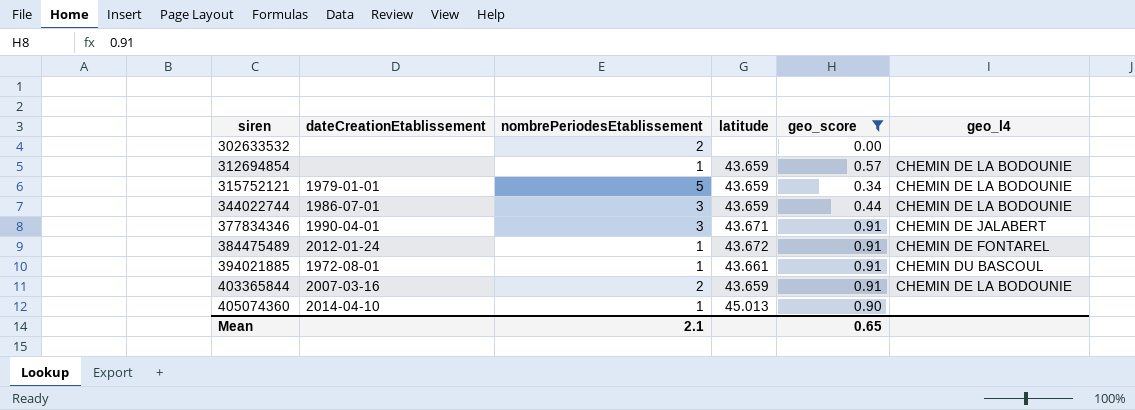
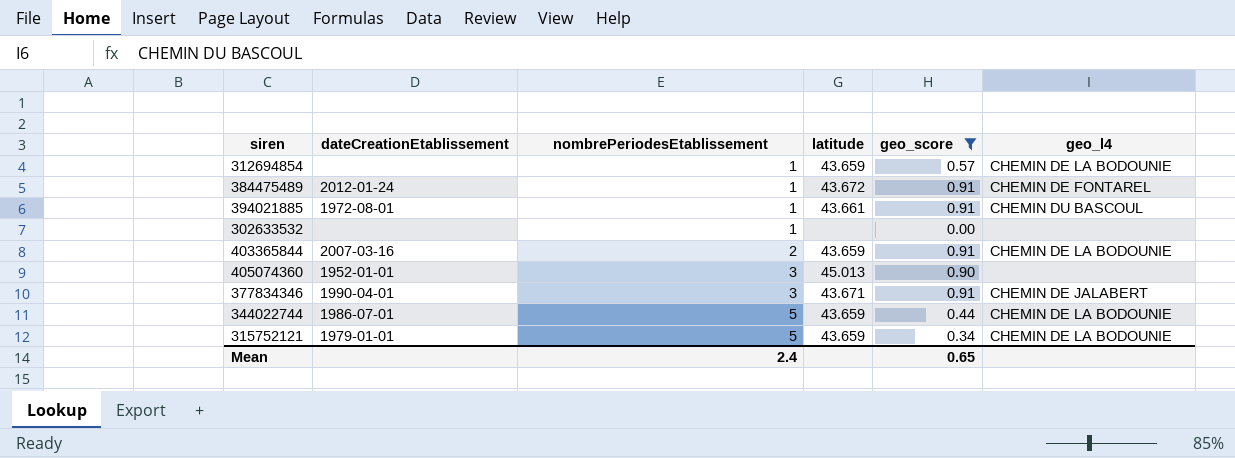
row order: siren ascending -> nombrePeriodesEtablissement ascending
302633532 | nombrePeriodesEtablissement: 2 -> 1
405074360 | dateCreationEtablissement: 2014-04-10 -> 1952-01-01
405074360 | nombrePeriodesEtablissement: 1 -> 3
344022744 | nombrePeriodesEtablissement: 3 -> 5
Mean | nombrePeriodesEtablissement: 2.1 -> 2.4

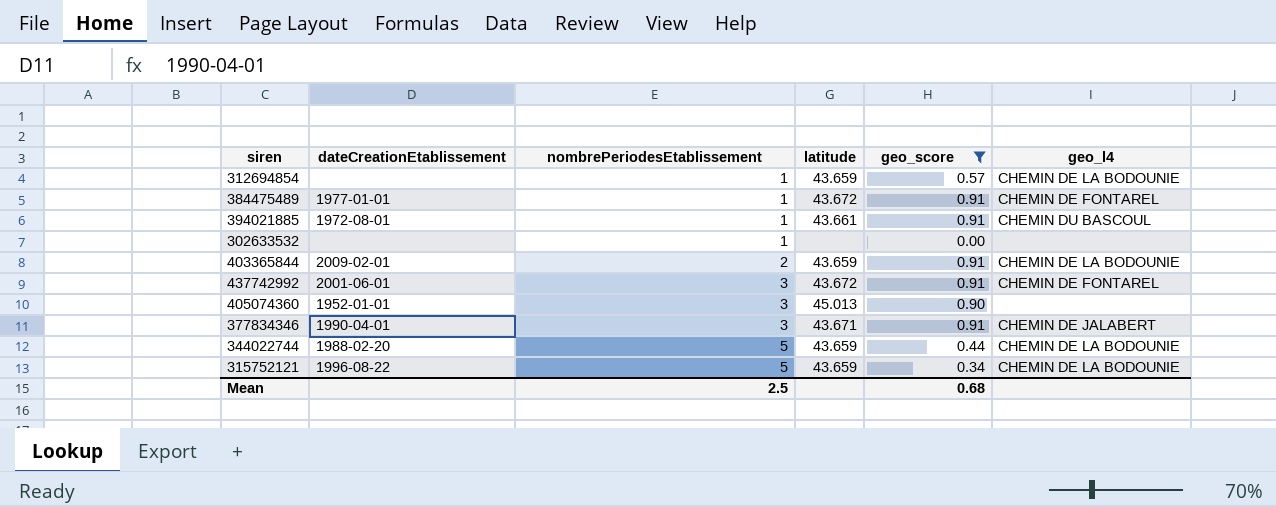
384475489 | dateCreationEtablissement: 2012-01-24 -> 1977-01-01
403365844 | dateCreationEtablissement: 2007-03-16 -> 2009-02-01
row 437742992: none -> 2001-06-01 | 3 | 43.672 | 0.91 | CHEMIN DE FONTAREL
344022744 | dateCreationEtablissement: 1986-07-01 -> 1988-02-20
315752121 | dateCreationEtablissement: 1979-01-01 -> 1996-08-22
Mean | nombrePeriodesEtablissement: 2.4 -> 2.5
Mean | geo_score: 0.65 -> 0.68

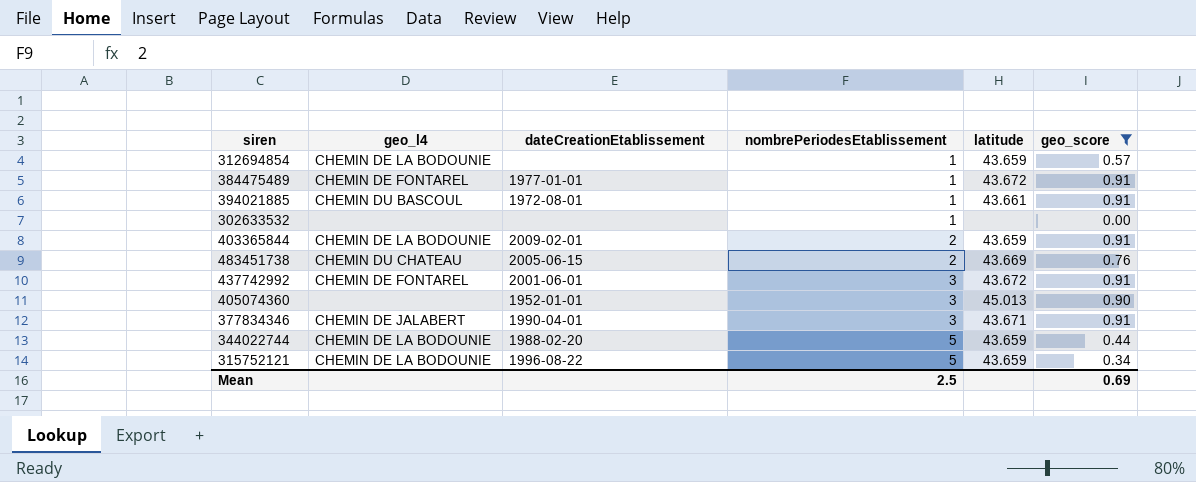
column geo_l4 | position: 6 -> 2
row 483451738: none -> CHEMIN DU CHATEAU | 2005-06-15 | 2 | 43.669 | 0.76
Mean | geo_score: 0.68 -> 0.69

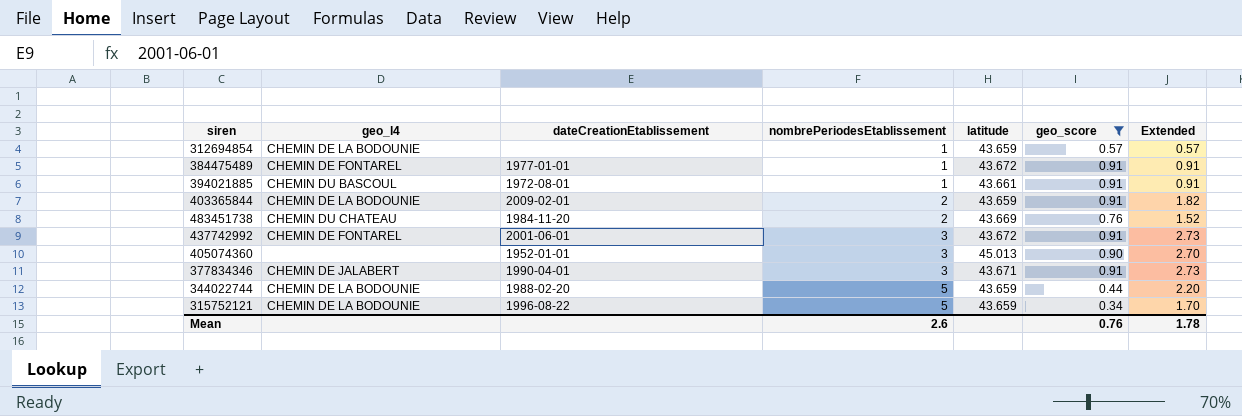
column Extended | formula: none -> [nombrePeriodesEtablissement] * [geo_score]
row 302633532: none | none | 1 | none | 0.00 -> none
483451738 | dateCreationEtablissement: 2005-06-15 -> 1984-11-20
Mean | nombrePeriodesEtablissement: 2.5 -> 2.6
Mean | geo_score: 0.69 -> 0.76

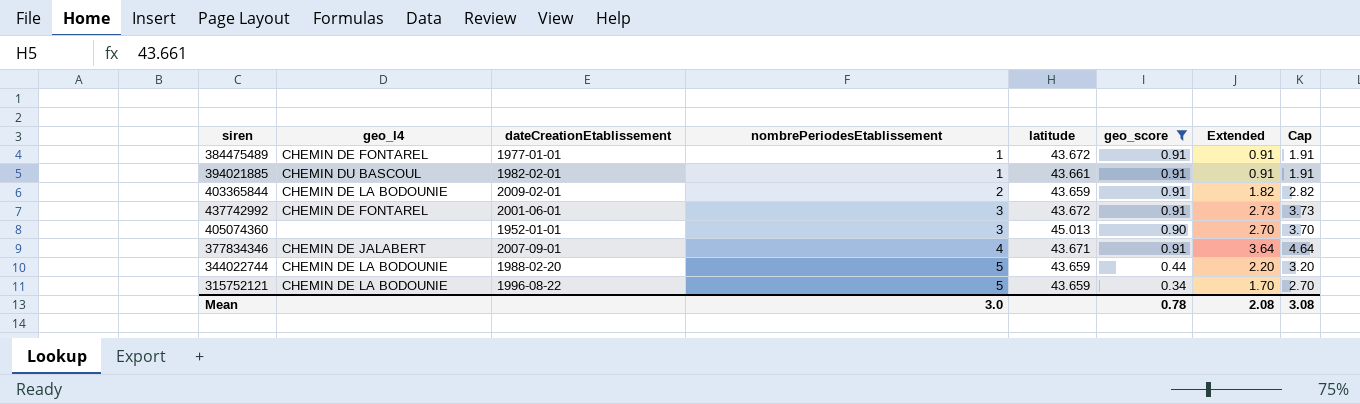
column Cap | formula: none -> [Extended] + 1
row 312694854: CHEMIN DE LA BODOUNIE | none | 1 | 43.659 | 0.57 | 0.57 -> none
row 483451738: CHEMIN DU CHATEAU | 1984-11-20 | 2 | 43.669 | 0.76 | 1.52 -> none
394021885 | dateCreationEtablissement: 1972-08-01 -> 1982-02-01
377834346 | dateCreationEtablissement: 1990-04-01 -> 2007-09-01
377834346 | nombrePeriodesEtablissement: 3 -> 4
377834346 | Extended: 2.73 -> 3.64
Mean | nombrePeriodesEtablissement: 2.6 -> 3.0
Mean | geo_score: 0.76 -> 0.78
Mean | Extended: 1.78 -> 2.08

